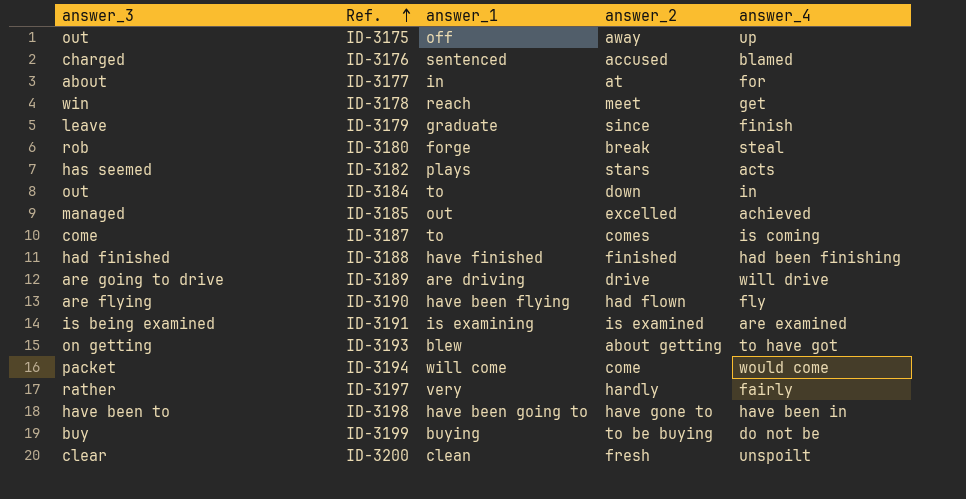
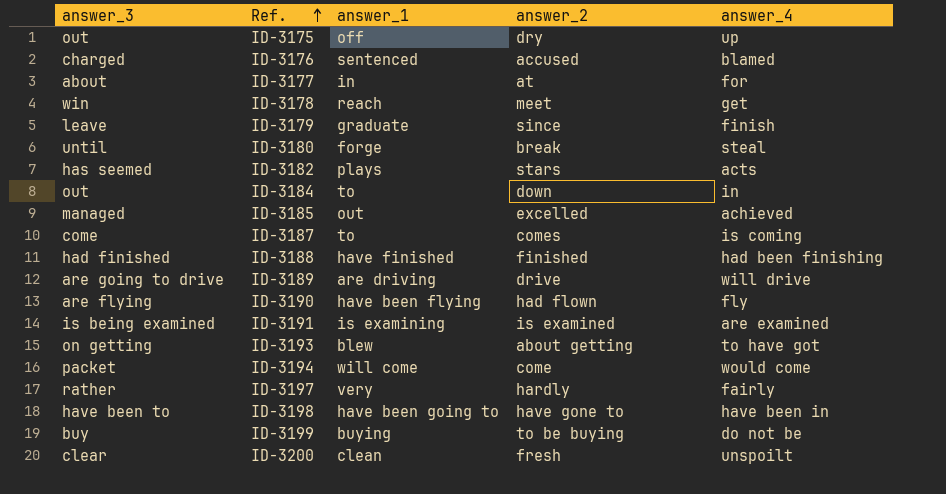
ID-3175 | answer_2: away -> dry
ID-3180 | answer_3: rob -> until

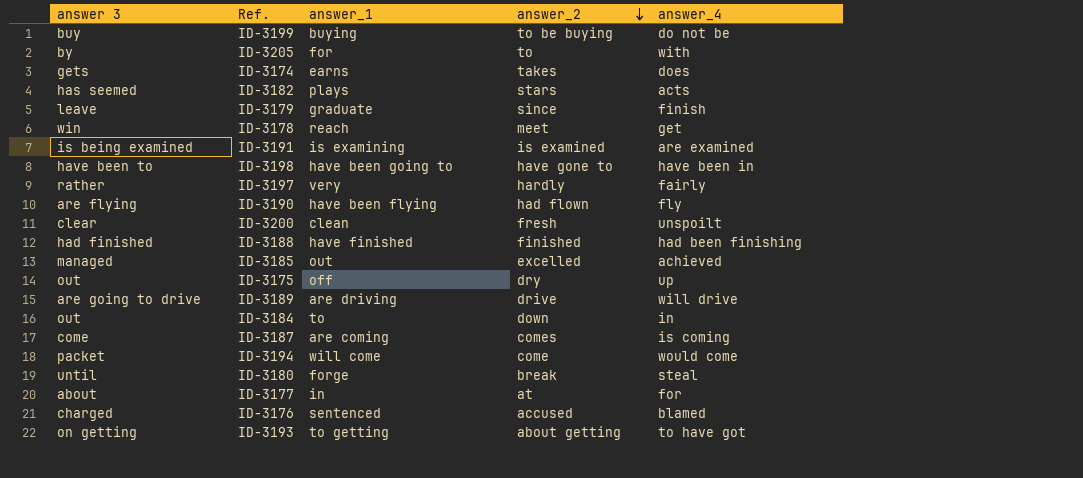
row order: Ref. ascending -> answer_2 descending
column name: answer_3 -> answer 3
row ID-3205: none -> by | for | to | with
row ID-3174: none -> gets | earns | takes | does
ID-3187 | answer_1: to -> are coming
ID-3193 | answer_1: blew -> to getting

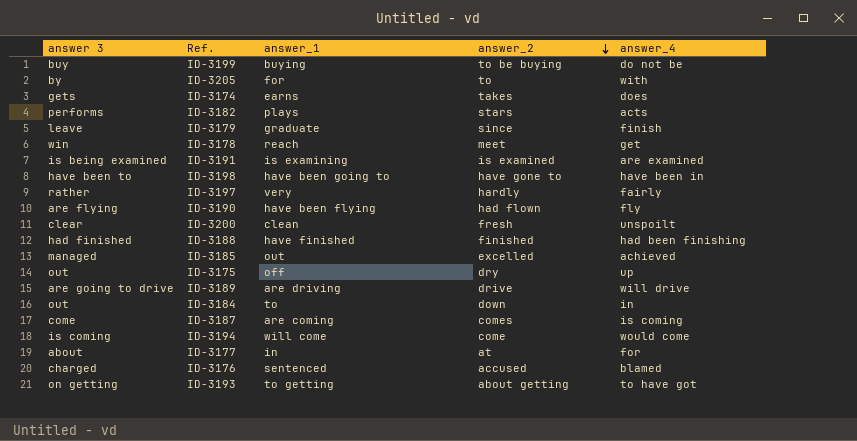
row ID-3180: until | forge | break | steal -> none
ID-3182 | answer 3: has seemed -> performs
ID-3194 | answer 3: packet -> is coming

